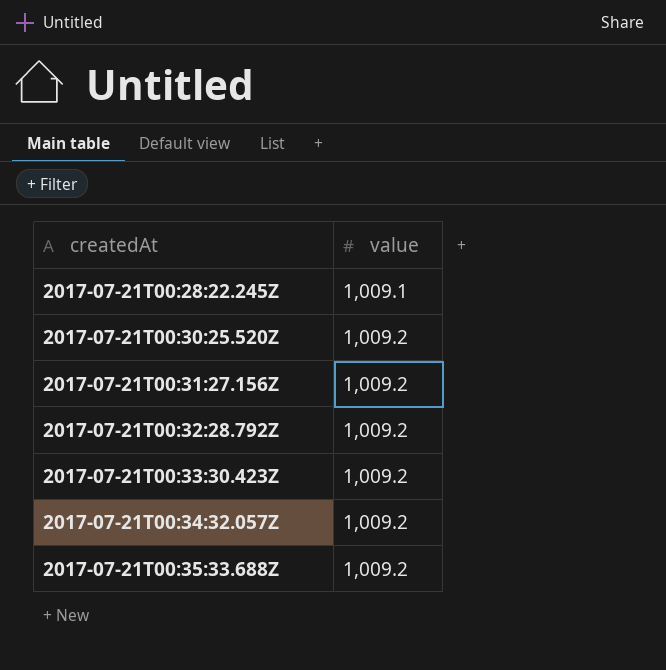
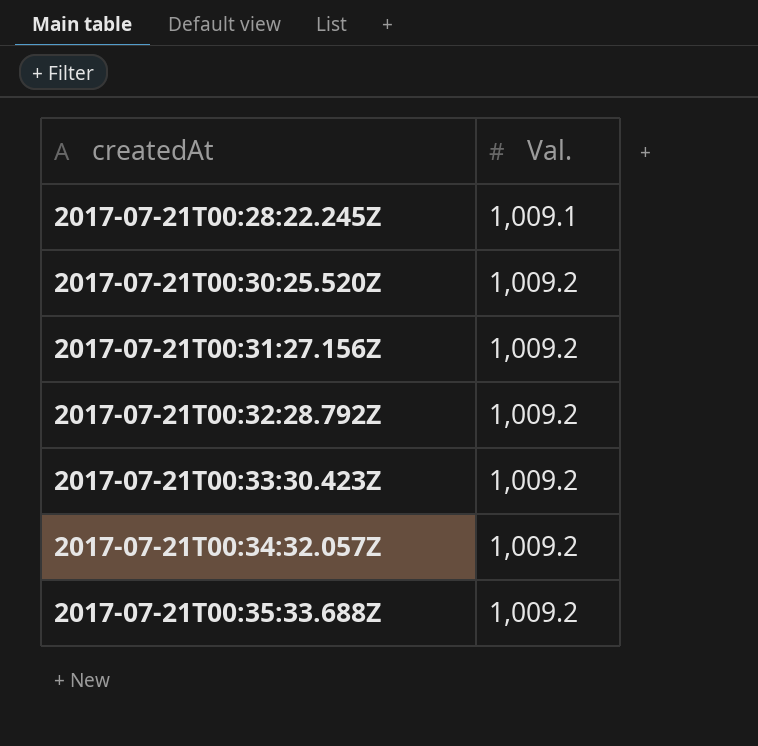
column name: value -> Val.

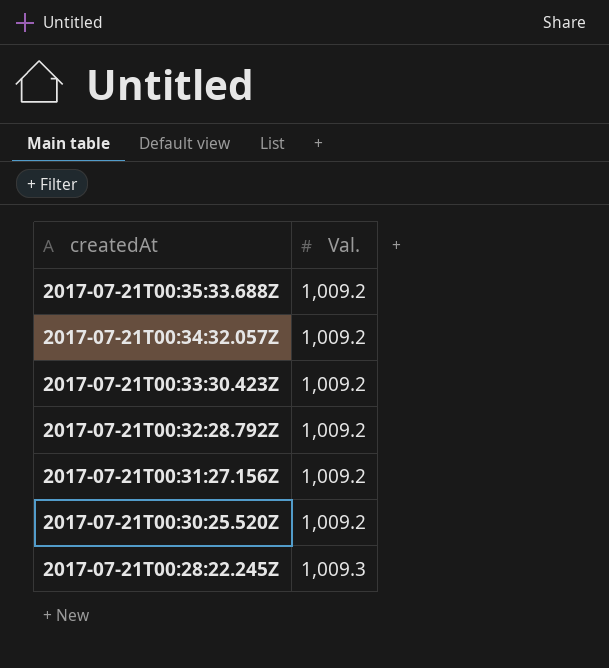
row order: createdAt ascending -> createdAt descending
2017-07-21T00:28:22.245Z | Val.: 1,009.1 -> 1,009.3

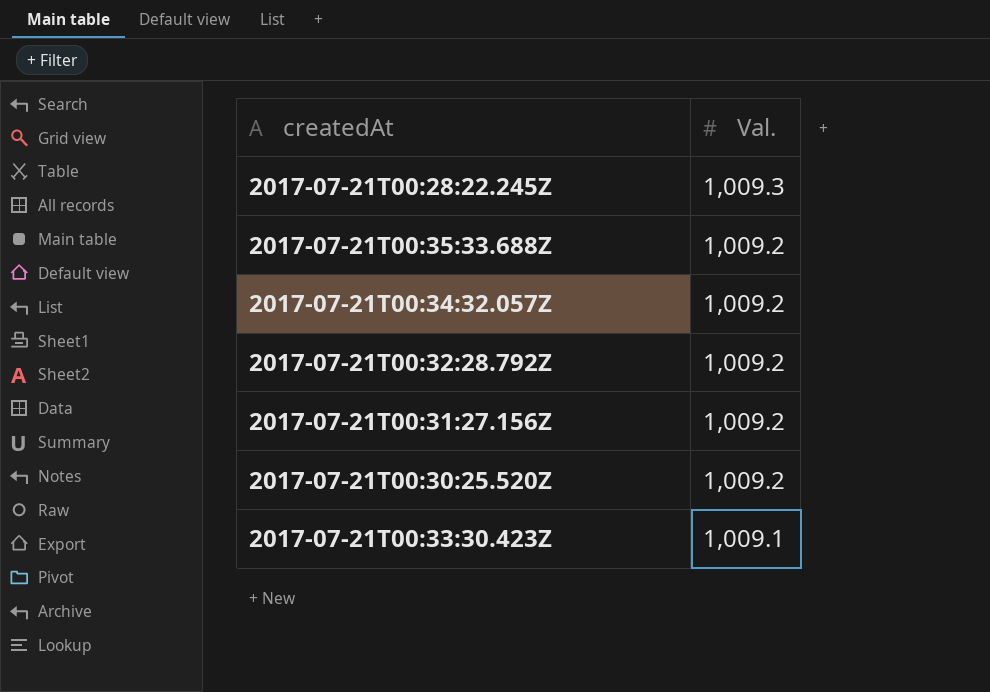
row order: createdAt descending -> Val. descending
2017-07-21T00:33:30.423Z | Val.: 1,009.2 -> 1,009.1

